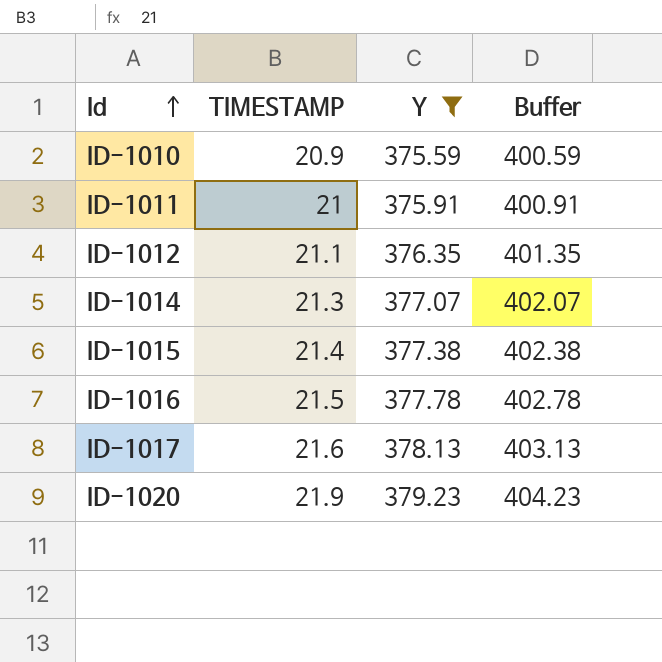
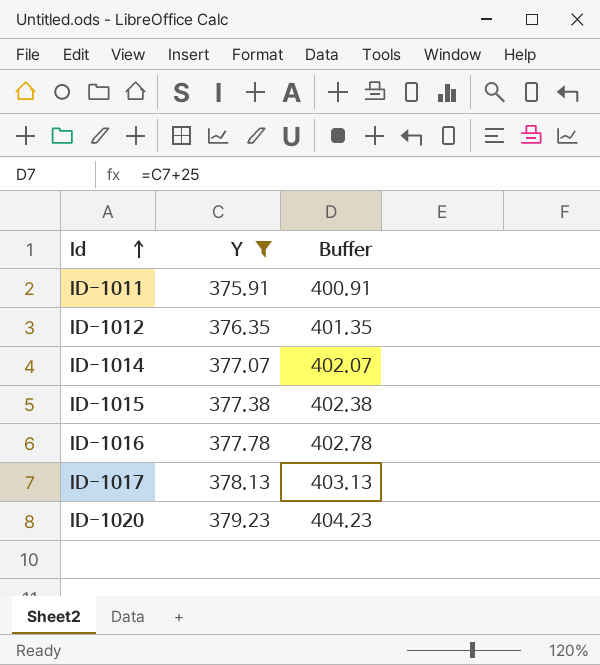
column TIMESTAMP | position: 2 -> none
row ID-1010: 20.9 | 375.59 | 400.59 -> none

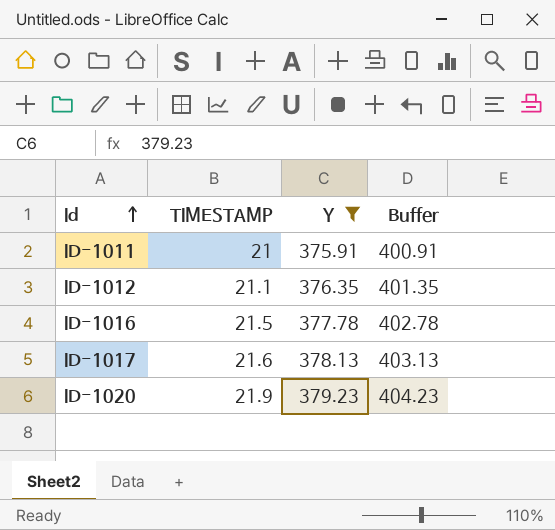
column TIMESTAMP | position: none -> 2
row ID-1014: 377.07 | 402.07 -> none
row ID-1015: 377.38 | 402.38 -> none

